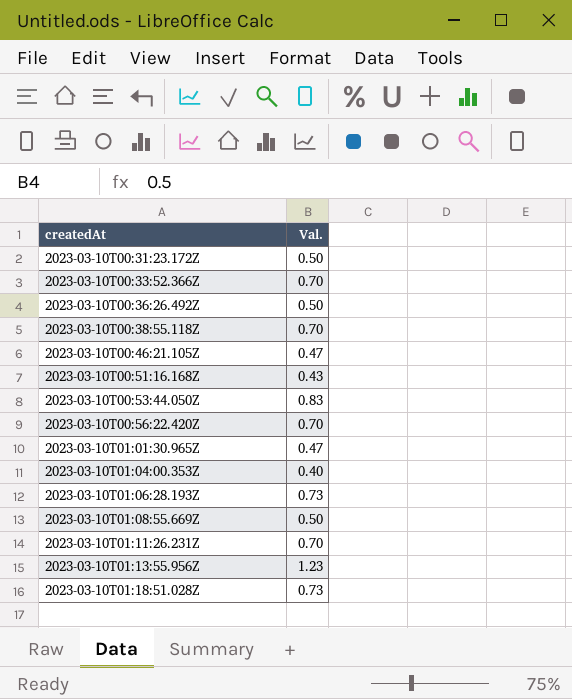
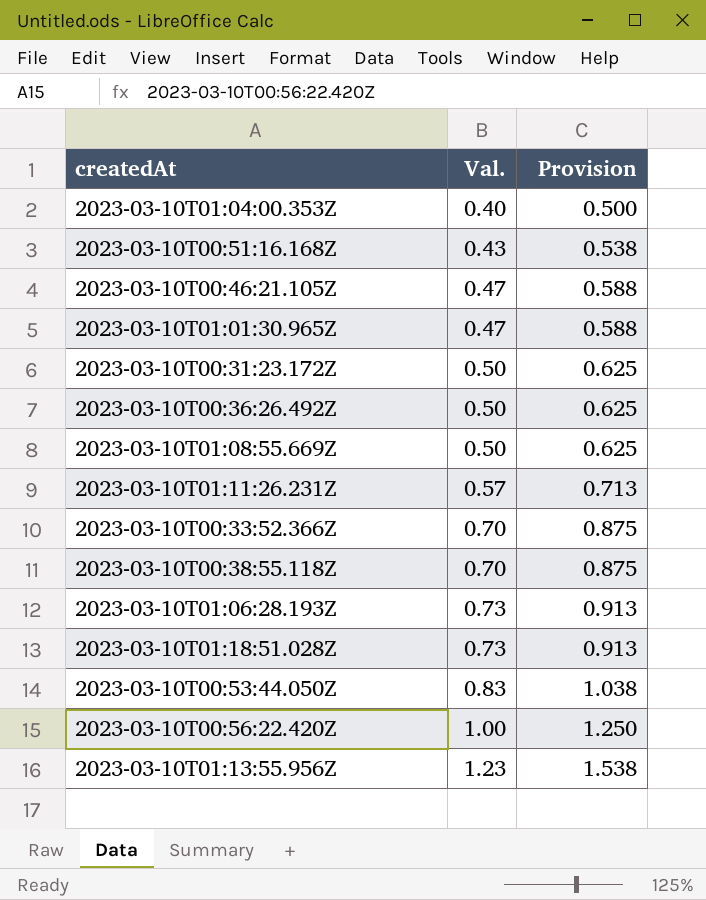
row order: createdAt ascending -> Val. ascending
column Provision | formula: none -> [Val.] * 1.25
2023-03-10T01:11:26.231Z | Val.: 0.70 -> 0.57
2023-03-10T00:56:22.420Z | Val.: 0.70 -> 1.00

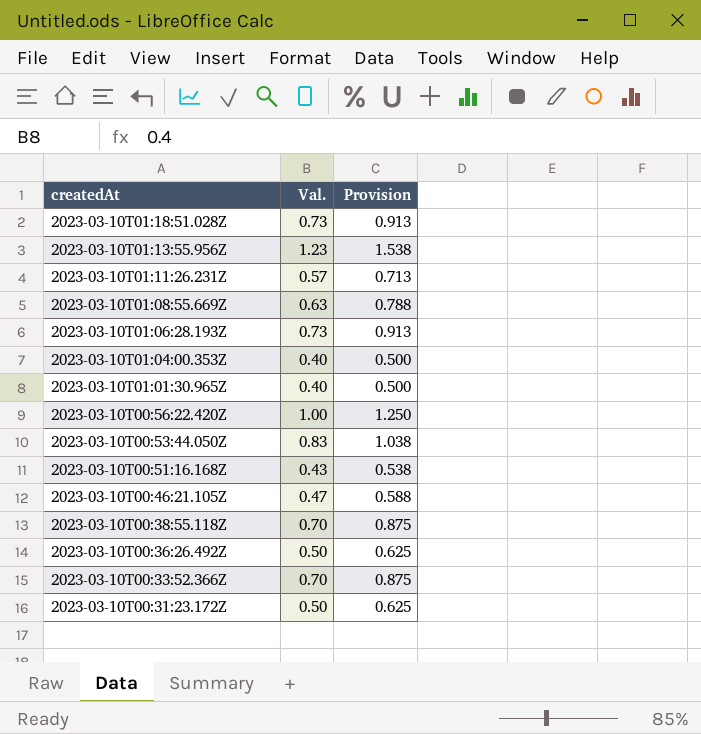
row order: Val. ascending -> createdAt descending
2023-03-10T01:08:55.669Z | Val.: 0.50 -> 0.63
2023-03-10T01:08:55.669Z | Provision: 0.625 -> 0.788
2023-03-10T01:01:30.965Z | Val.: 0.47 -> 0.40
2023-03-10T01:01:30.965Z | Provision: 0.588 -> 0.500

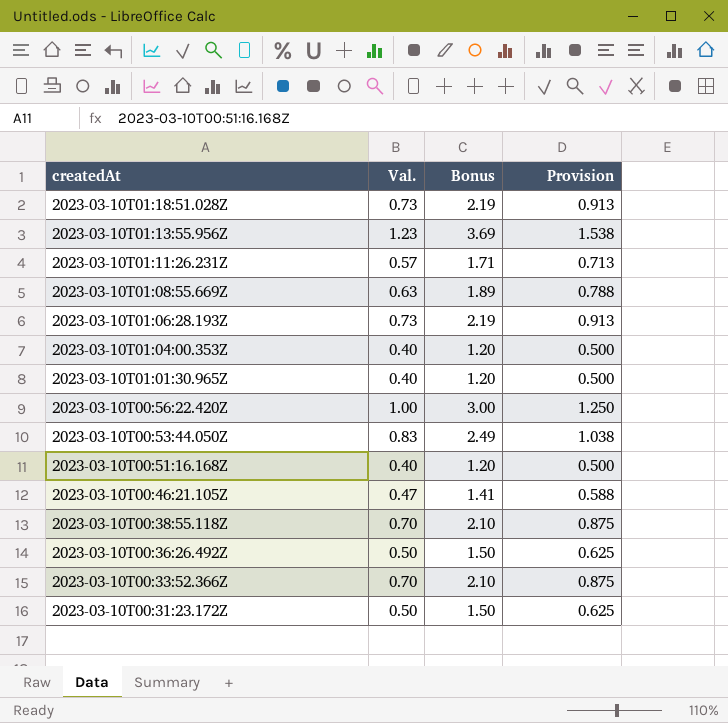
column Bonus | formula: none -> [Val.] * 3
2023-03-10T00:51:16.168Z | Val.: 0.43 -> 0.40
2023-03-10T00:51:16.168Z | Provision: 0.538 -> 0.500

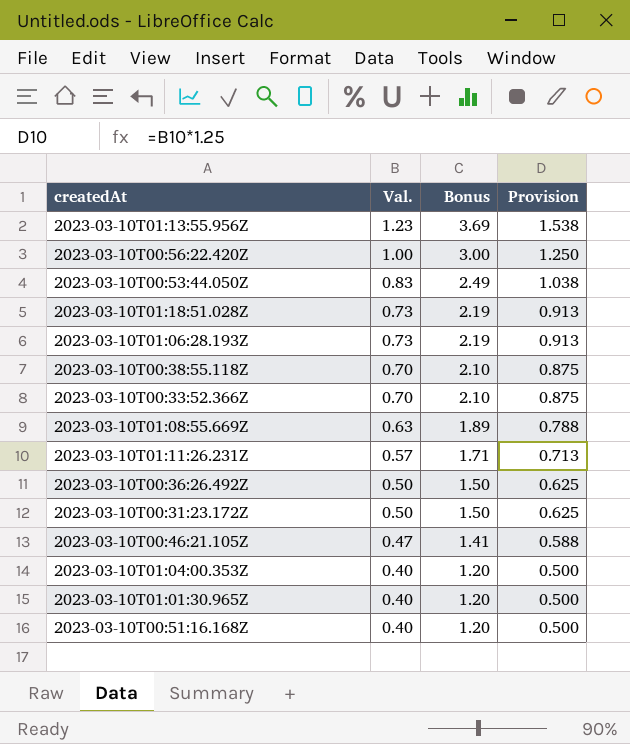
row order: createdAt descending -> Val. descending

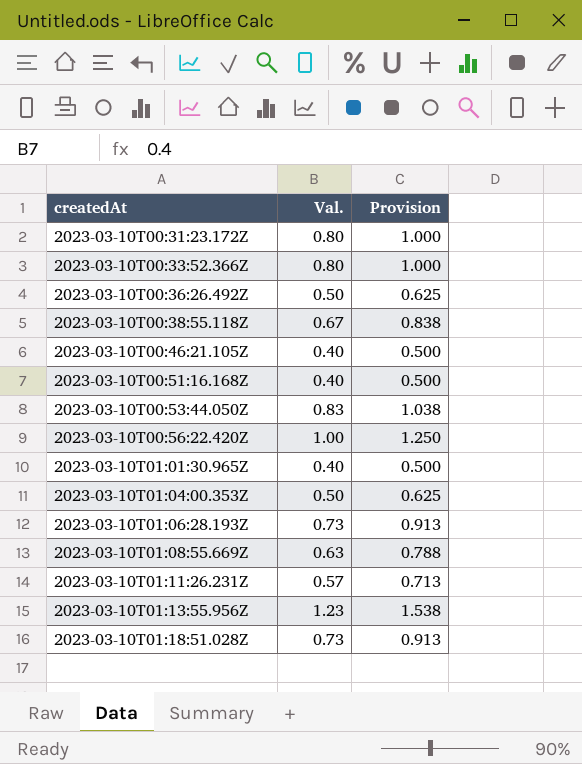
row order: Val. descending -> createdAt ascending
column Bonus | formula: [Val.] * 3 -> none
2023-03-10T00:31:23.172Z | Val.: 0.50 -> 0.80
2023-03-10T00:31:23.172Z | Provision: 0.625 -> 1.000
2023-03-10T00:33:52.366Z | Val.: 0.70 -> 0.80
2023-03-10T00:33:52.366Z | Provision: 0.875 -> 1.000
2023-03-10T00:38:55.118Z | Val.: 0.70 -> 0.67
2023-03-10T00:38:55.118Z | Provision: 0.875 -> 0.838
2023-03-10T00:46:21.105Z | Val.: 0.47 -> 0.40
2023-03-10T00:46:21.105Z | Provision: 0.588 -> 0.500
2023-03-10T01:04:00.353Z | Val.: 0.40 -> 0.50
2023-03-10T01:04:00.353Z | Provision: 0.500 -> 0.625

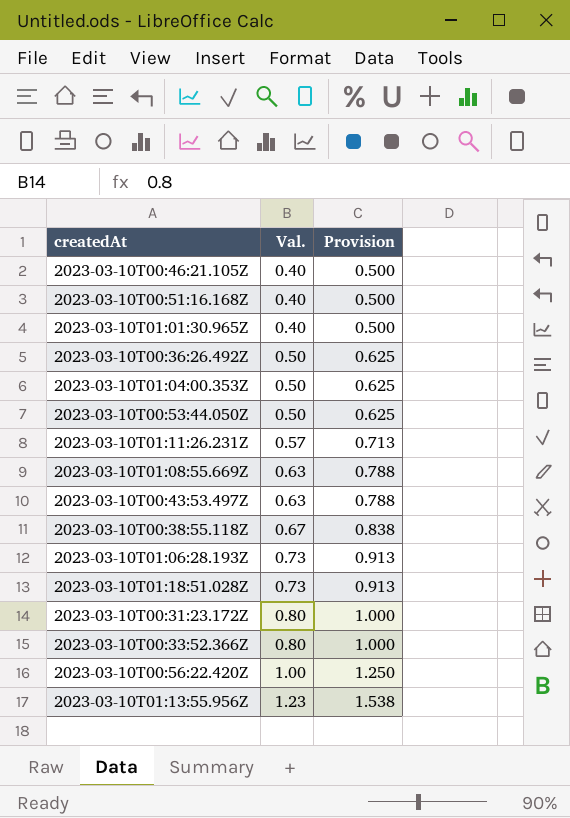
row order: createdAt ascending -> Val. ascending
2023-03-10T00:53:44.050Z | Val.: 0.83 -> 0.50
2023-03-10T00:53:44.050Z | Provision: 1.038 -> 0.625
row 2023-03-10T00:43:53.497Z: none -> 0.63 | 0.788

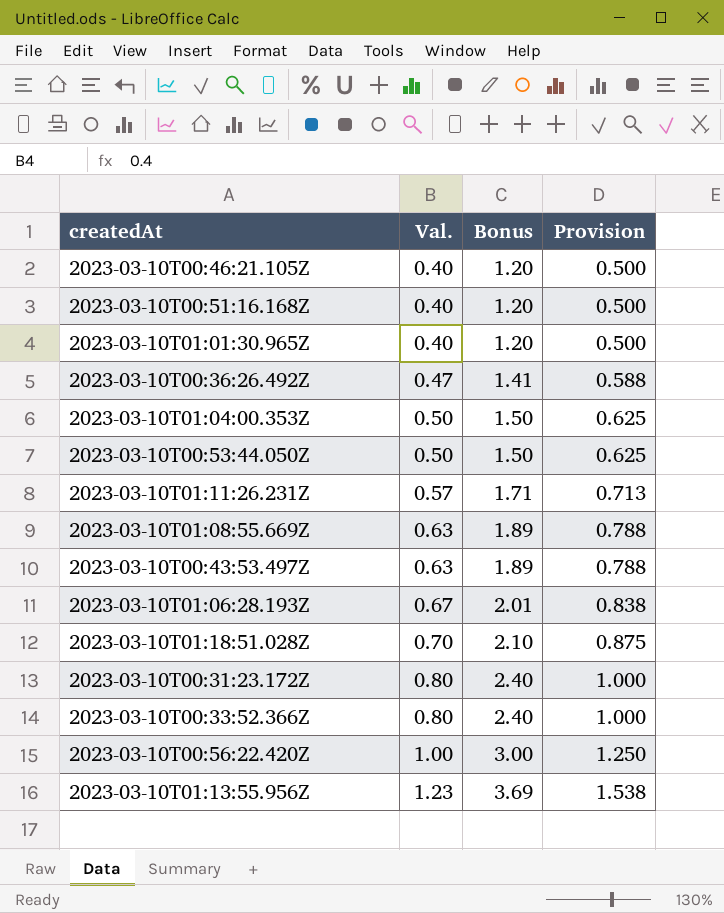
column Bonus | formula: none -> [Val.] * 3
row 2023-03-10T00:38:55.118Z: 0.67 | 0.838 -> none
2023-03-10T00:36:26.492Z | Val.: 0.50 -> 0.47
2023-03-10T00:36:26.492Z | Provision: 0.625 -> 0.588
2023-03-10T01:06:28.193Z | Val.: 0.73 -> 0.67
2023-03-10T01:06:28.193Z | Provision: 0.913 -> 0.838
2023-03-10T01:18:51.028Z | Val.: 0.73 -> 0.70
2023-03-10T01:18:51.028Z | Provision: 0.913 -> 0.875

